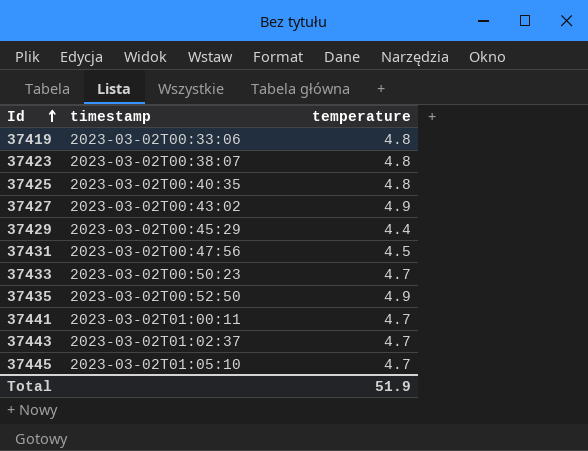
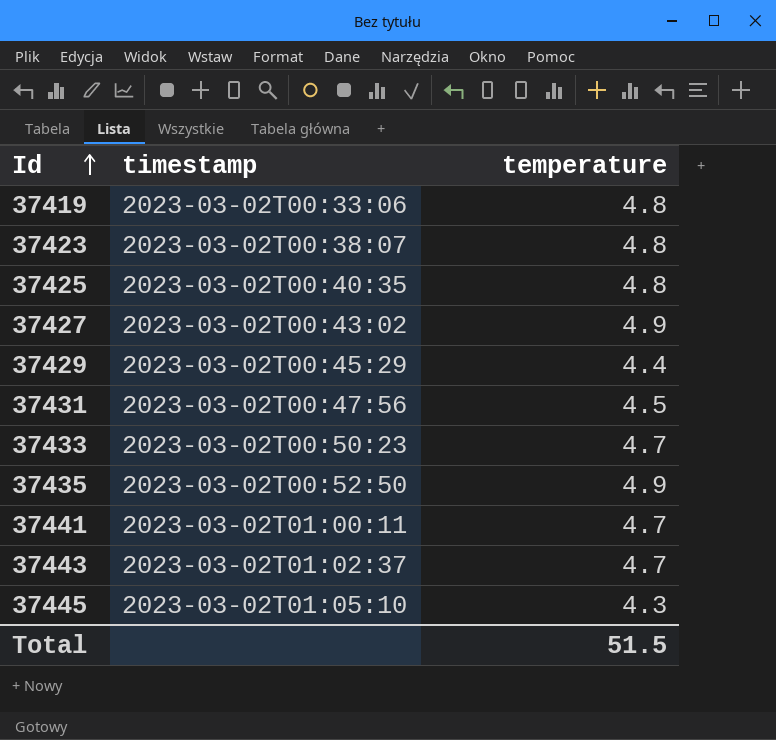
37445 | temperature: 4.7 -> 4.3
Total | temperature: 51.9 -> 51.5

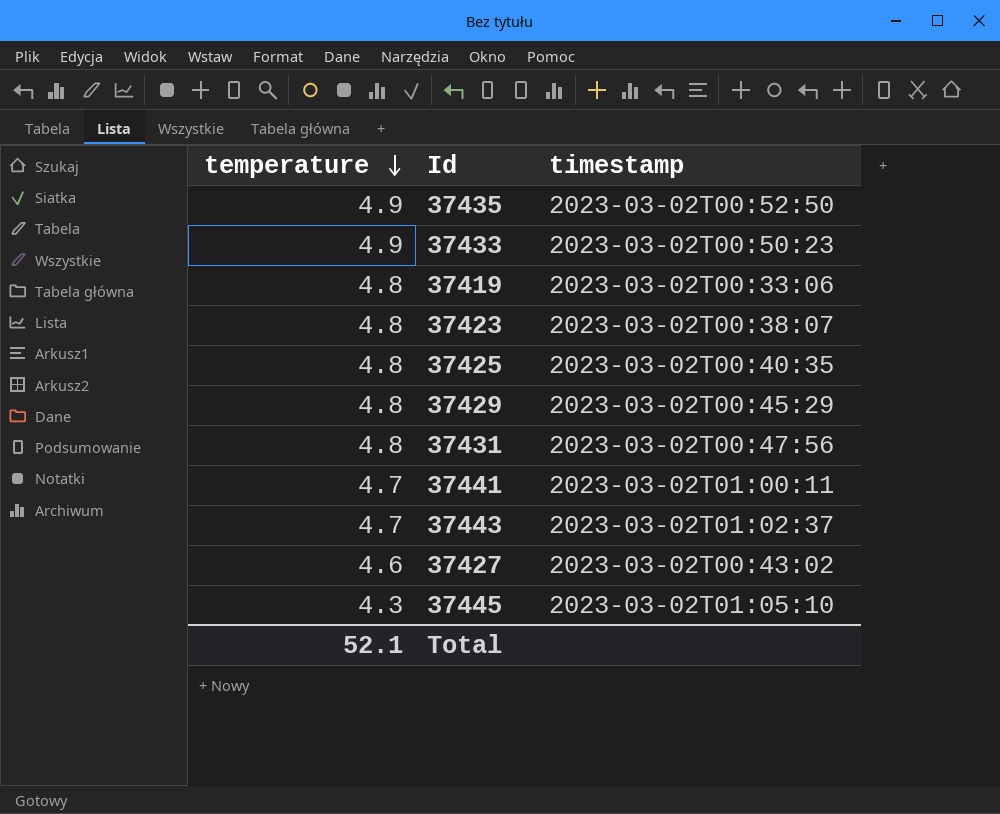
row order: Id ascending -> temperature descending
column temperature | position: 3 -> 1
37433 | temperature: 4.7 -> 4.9
37429 | temperature: 4.4 -> 4.8
37431 | temperature: 4.5 -> 4.8
37427 | temperature: 4.9 -> 4.6
Total | temperature: 51.5 -> 52.1

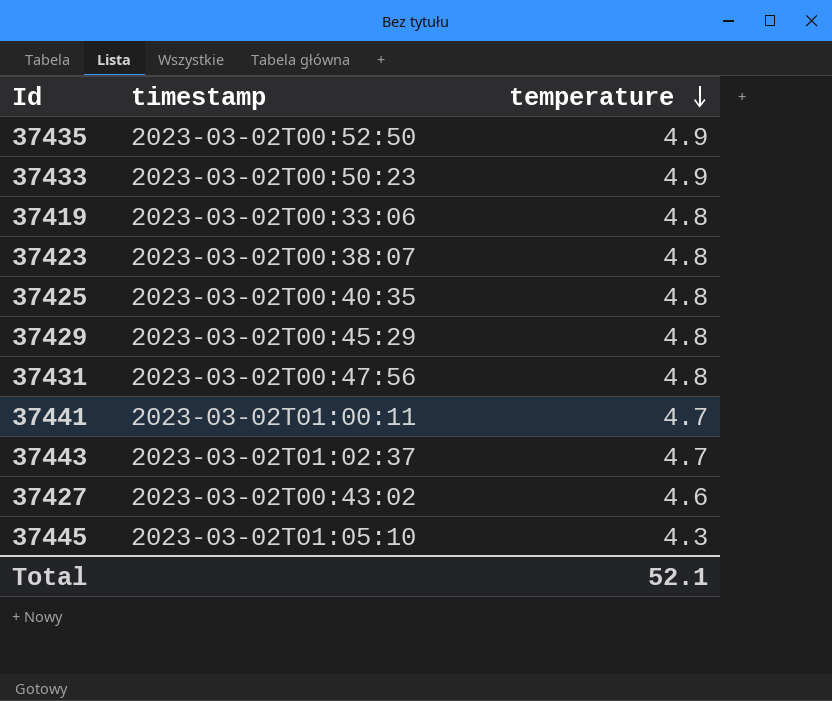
column temperature | position: 1 -> 3

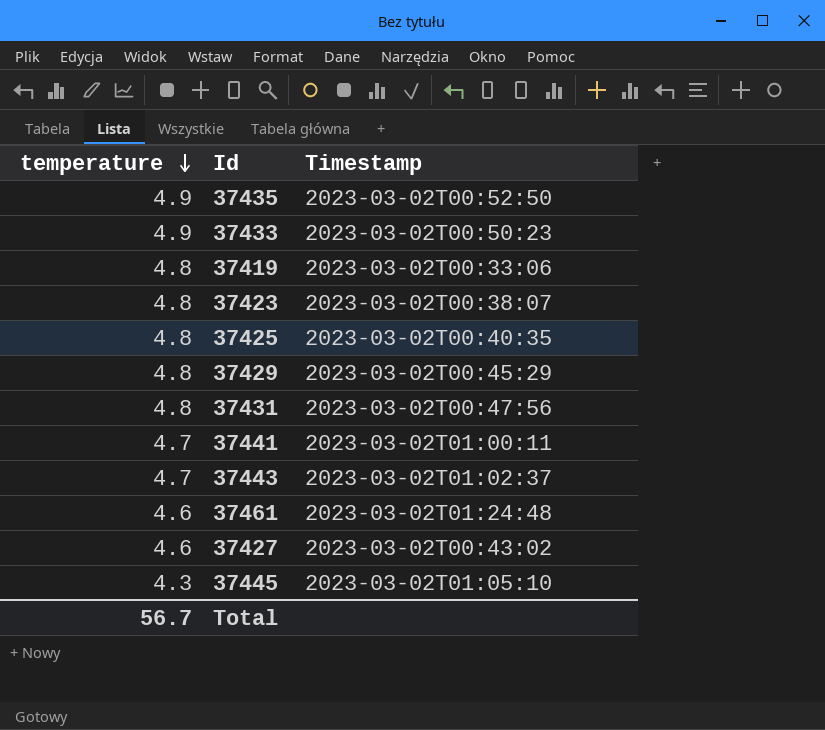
column temperature | position: 3 -> 1
column name: timestamp -> Timestamp
row 37461: none -> 4.6 | 2023-03-02T01:24:48
Total | temperature: 52.1 -> 56.7

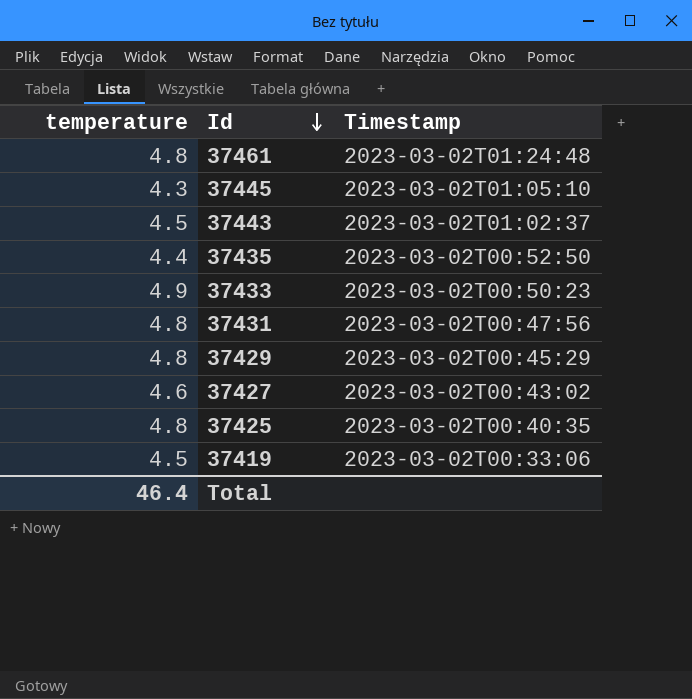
row order: temperature descending -> Id descending
row 37423: 4.8 | 2023-03-02T00:38:07 -> none
row 37441: 4.7 | 2023-03-02T01:00:11 -> none
37461 | temperature: 4.6 -> 4.8
37443 | temperature: 4.7 -> 4.5
37435 | temperature: 4.9 -> 4.4
37419 | temperature: 4.8 -> 4.5
Total | temperature: 56.7 -> 46.4

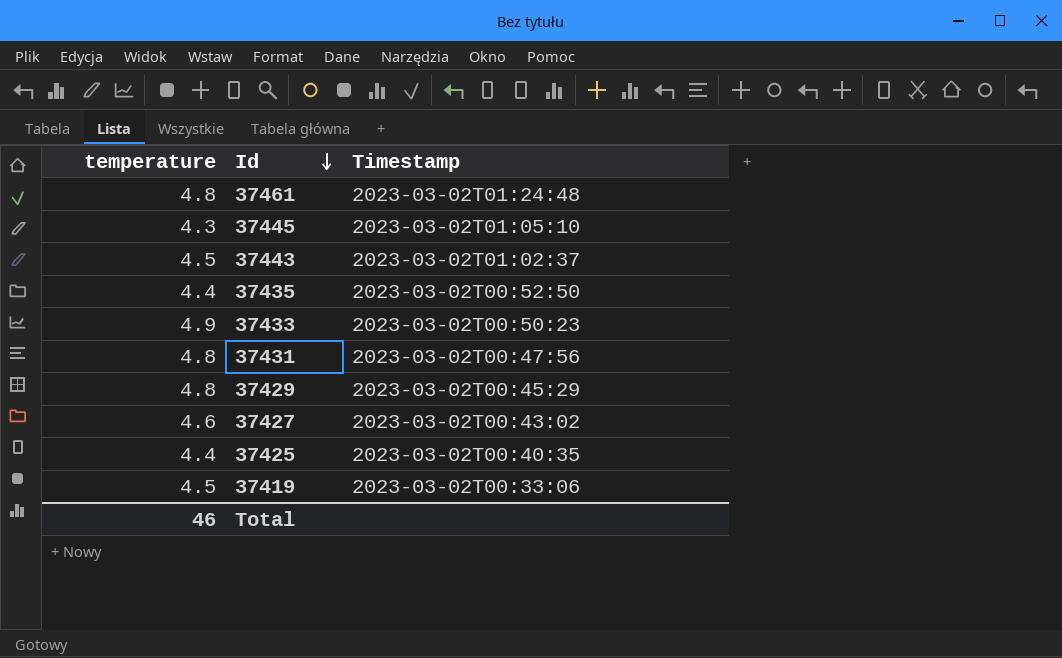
37425 | temperature: 4.8 -> 4.4
Total | temperature: 46.4 -> 46

